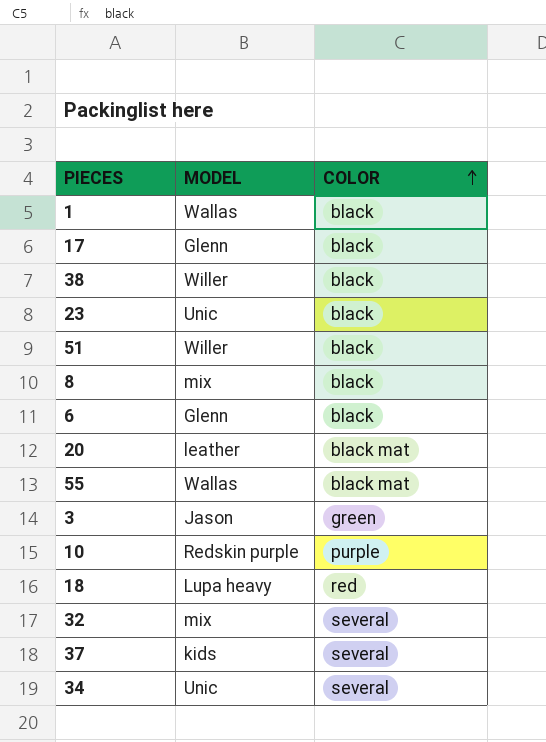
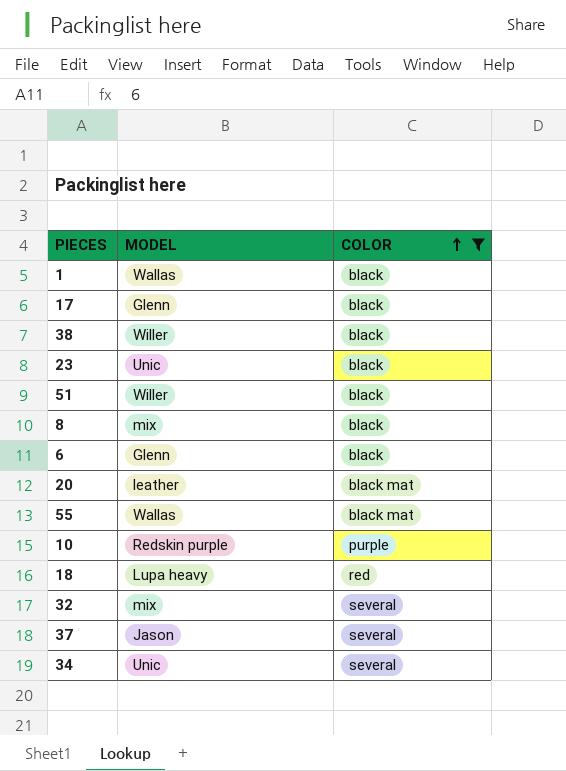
filter: none -> COLOR != green
37 | MODEL: kids -> Jason

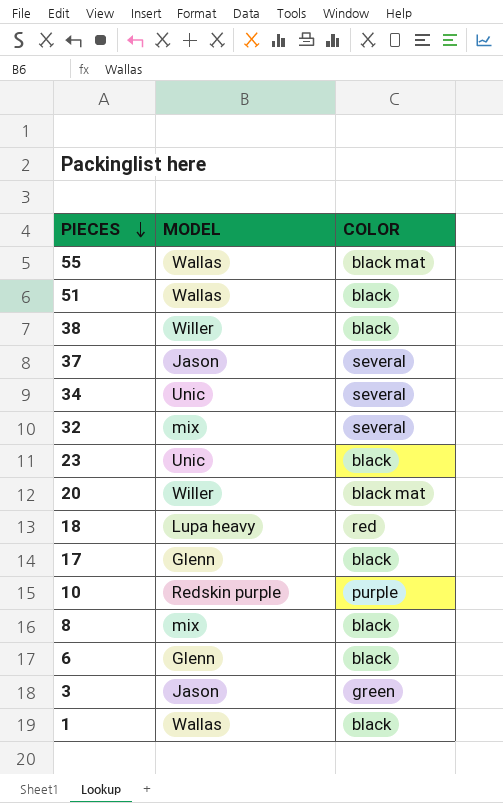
filter: COLOR != green -> none
row order: COLOR ascending -> PIECES descending
51 | MODEL: Willer -> Wallas
20 | MODEL: leather -> Willer

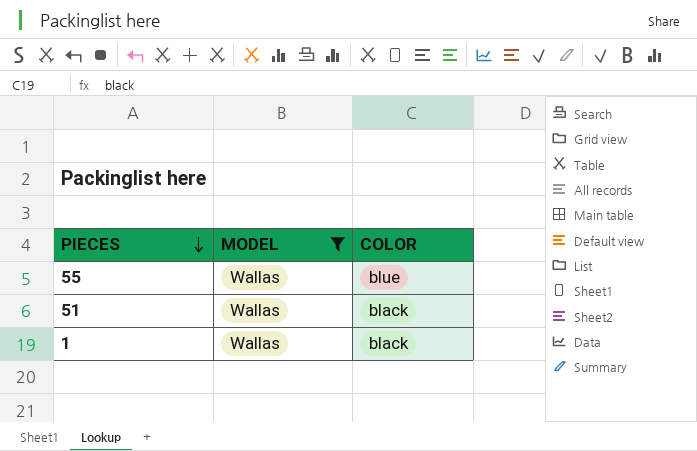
filter: none -> MODEL = Wallas
55 | COLOR: black mat -> blue

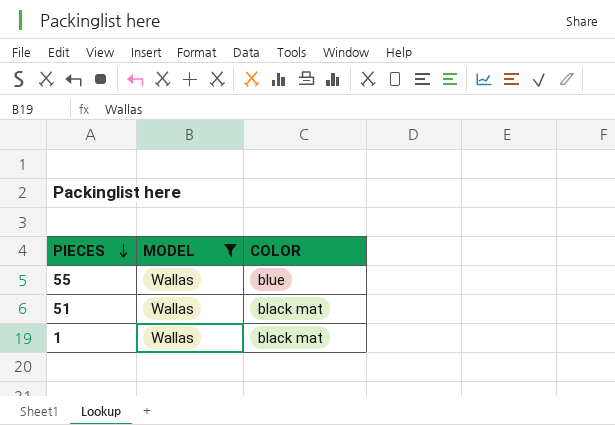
51 | COLOR: black -> black mat
1 | COLOR: black -> black mat

